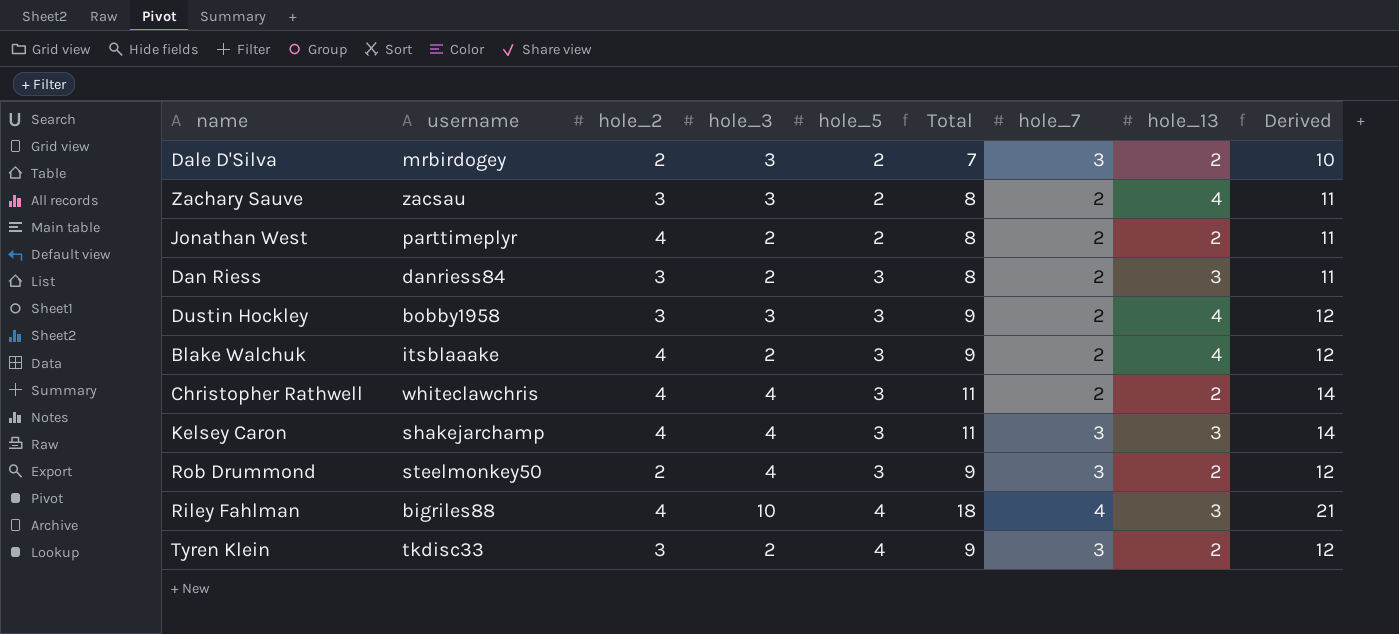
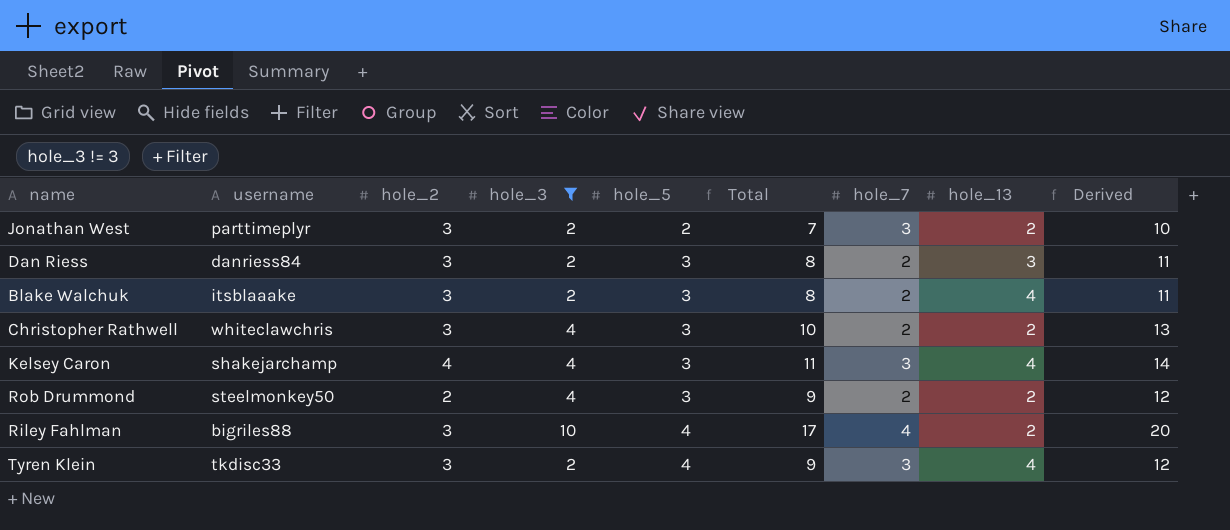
filter: none -> hole_3 != 3
Jonathan West | hole_2: 4 -> 3
Jonathan West | Total: 8 -> 7
Jonathan West | hole_7: 2 -> 3
Jonathan West | Derived: 11 -> 10
Blake Walchuk | hole_2: 4 -> 3
Blake Walchuk | Total: 9 -> 8
Blake Walchuk | Derived: 12 -> 11
Christopher Rathwell | hole_2: 4 -> 3
Christopher Rathwell | Total: 11 -> 10
Christopher Rathwell | Derived: 14 -> 13
Kelsey Caron | hole_13: 3 -> 4
Rob Drummond | hole_7: 3 -> 2
Riley Fahlman | hole_2: 4 -> 3
Riley Fahlman | Total: 18 -> 17
Riley Fahlman | hole_13: 3 -> 2
Riley Fahlman | Derived: 21 -> 20
Tyren Klein | hole_13: 2 -> 4

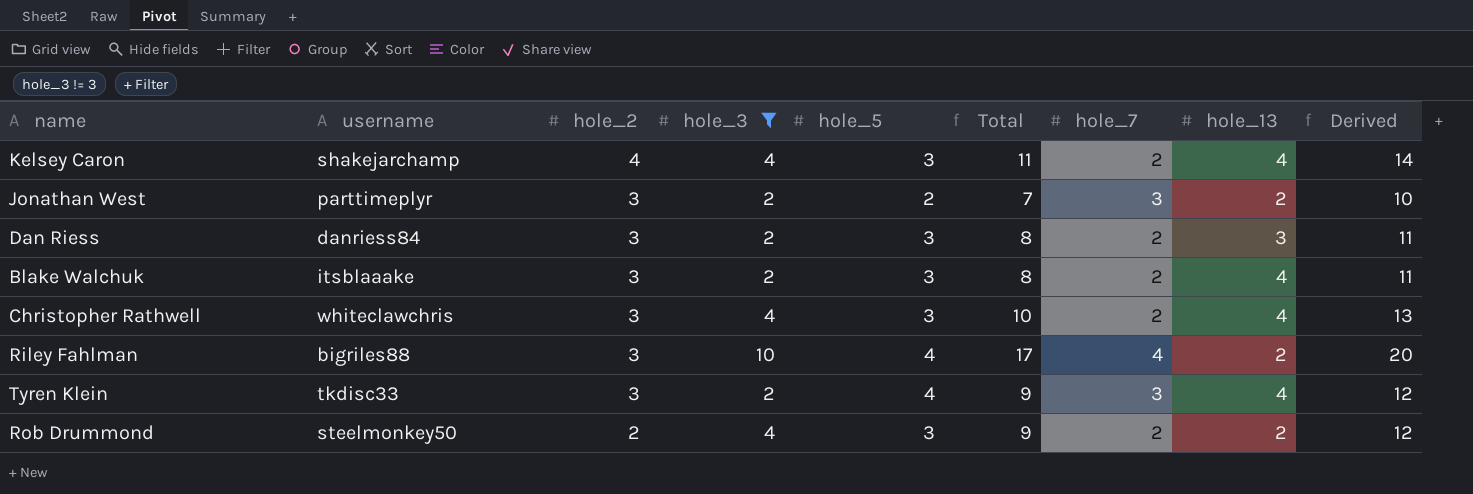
row order: hole_5 ascending -> hole_2 descending
Kelsey Caron | hole_7: 3 -> 2
Christopher Rathwell | hole_13: 2 -> 4

